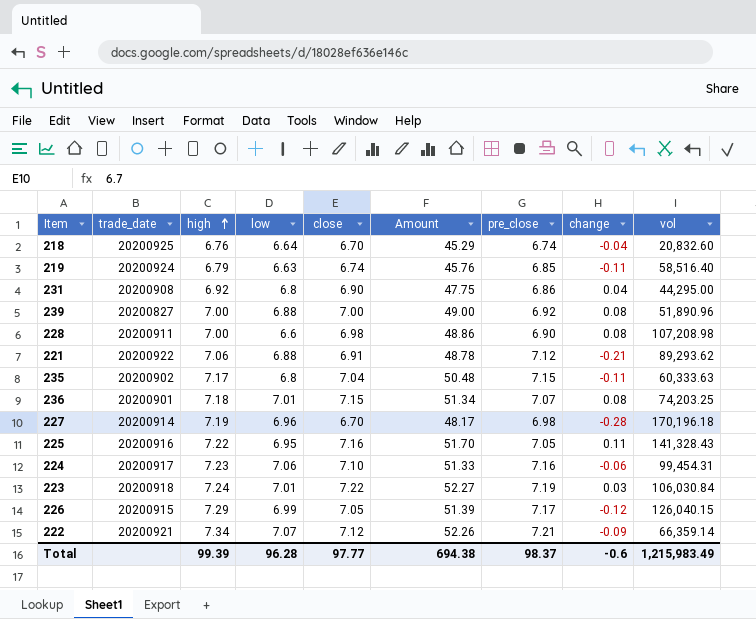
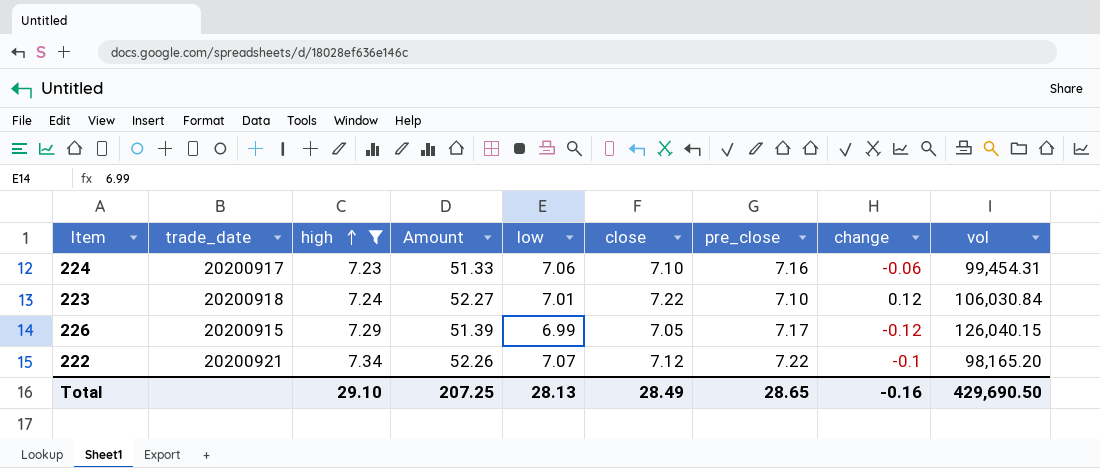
filter: none -> high >= 7.23
column Amount | position: 6 -> 4
223 | pre_close: 7.19 -> 7.10
223 | change: 0.03 -> 0.12
222 | pre_close: 7.21 -> 7.22
222 | change: -0.09 -> -0.1
222 | vol: 66,359.14 -> 98,165.20
Total | high: 99.39 -> 29.10
Total | Amount: 694.38 -> 207.25
Total | low: 96.28 -> 28.13
Total | close: 97.77 -> 28.49
Total | pre_close: 98.37 -> 28.65
Total | change: -0.6 -> -0.16
Total | vol: 1,215,983.49 -> 429,690.50

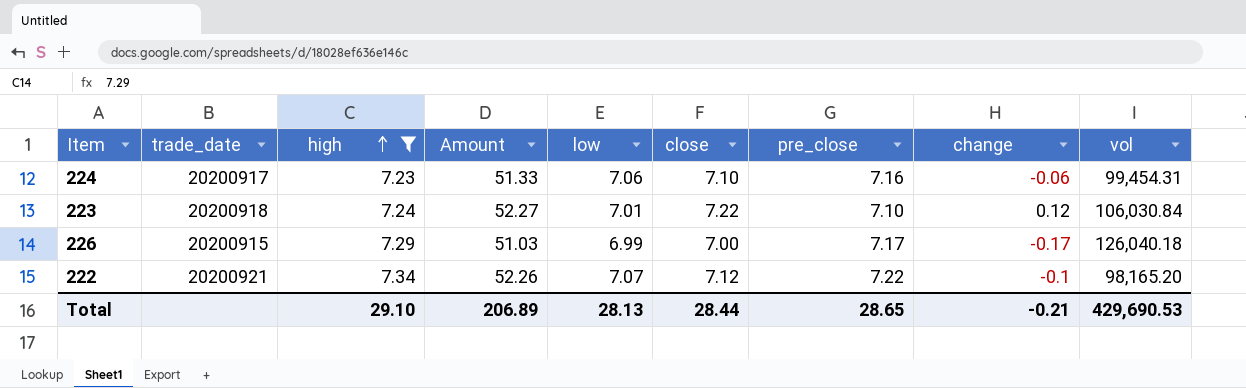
226 | Amount: 51.39 -> 51.03
226 | close: 7.05 -> 7.00
226 | change: -0.12 -> -0.17
226 | vol: 126,040.15 -> 126,040.18
Total | Amount: 207.25 -> 206.89
Total | close: 28.49 -> 28.44
Total | change: -0.16 -> -0.21
Total | vol: 429,690.50 -> 429,690.53

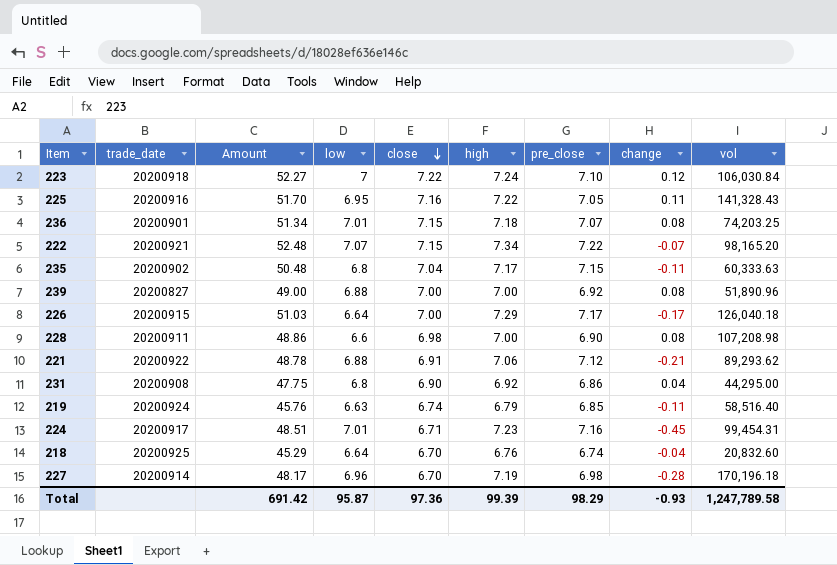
filter: high >= 7.23 -> none
row order: high ascending -> close descending
column high | position: 3 -> 6
223 | low: 7.01 -> 7
222 | Amount: 52.26 -> 52.48
222 | close: 7.12 -> 7.15
222 | change: -0.1 -> -0.07
226 | low: 6.99 -> 6.64
224 | Amount: 51.33 -> 48.51
224 | low: 7.06 -> 7.01
224 | close: 7.10 -> 6.71
224 | change: -0.06 -> -0.45
Total | Amount: 206.89 -> 691.42
Total | low: 28.13 -> 95.87
Total | close: 28.44 -> 97.36
Total | high: 29.10 -> 99.39
Total | pre_close: 28.65 -> 98.29
Total | change: -0.21 -> -0.93
Total | vol: 429,690.53 -> 1,247,789.58

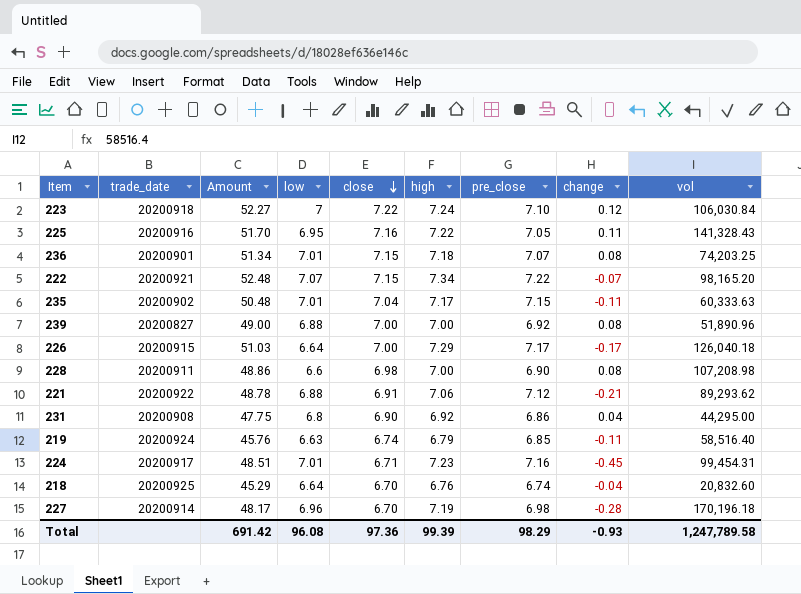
235 | low: 6.8 -> 7.01
Total | low: 95.87 -> 96.08

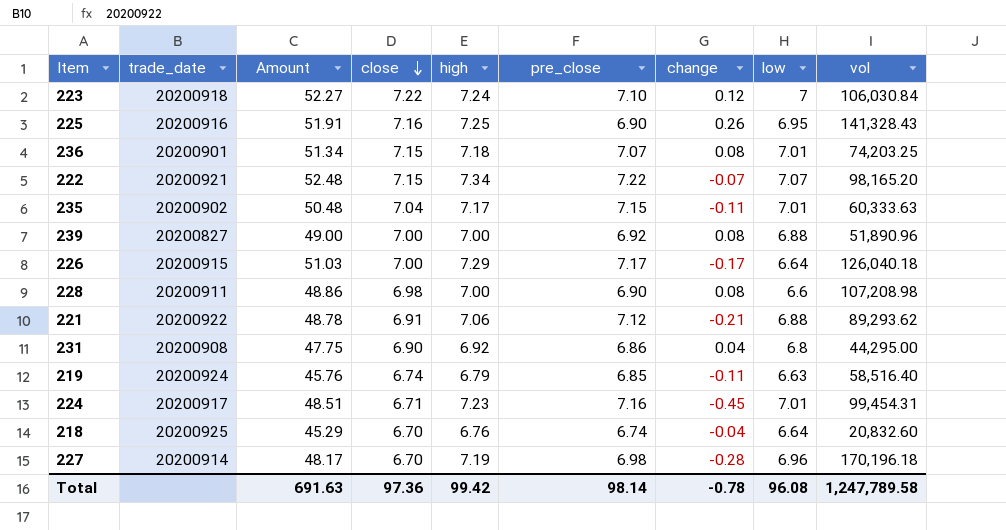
column low | position: 4 -> 8
225 | Amount: 51.70 -> 51.91
225 | high: 7.22 -> 7.25
225 | pre_close: 7.05 -> 6.90
225 | change: 0.11 -> 0.26
Total | Amount: 691.42 -> 691.63
Total | high: 99.39 -> 99.42
Total | pre_close: 98.29 -> 98.14
Total | change: -0.93 -> -0.78

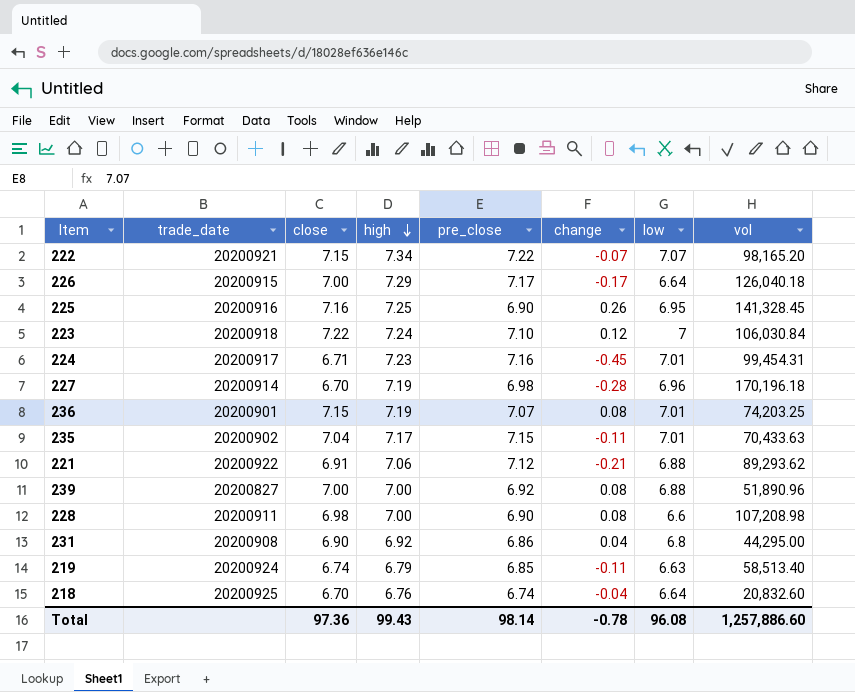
row order: close descending -> high descending
column Amount | formula: [close] * [high] -> none
225 | vol: 141,328.43 -> 141,328.45
236 | high: 7.18 -> 7.19
235 | vol: 60,333.63 -> 70,433.63
219 | vol: 58,516.40 -> 58,513.40
Total | high: 99.42 -> 99.43
Total | vol: 1,247,789.58 -> 1,257,886.60

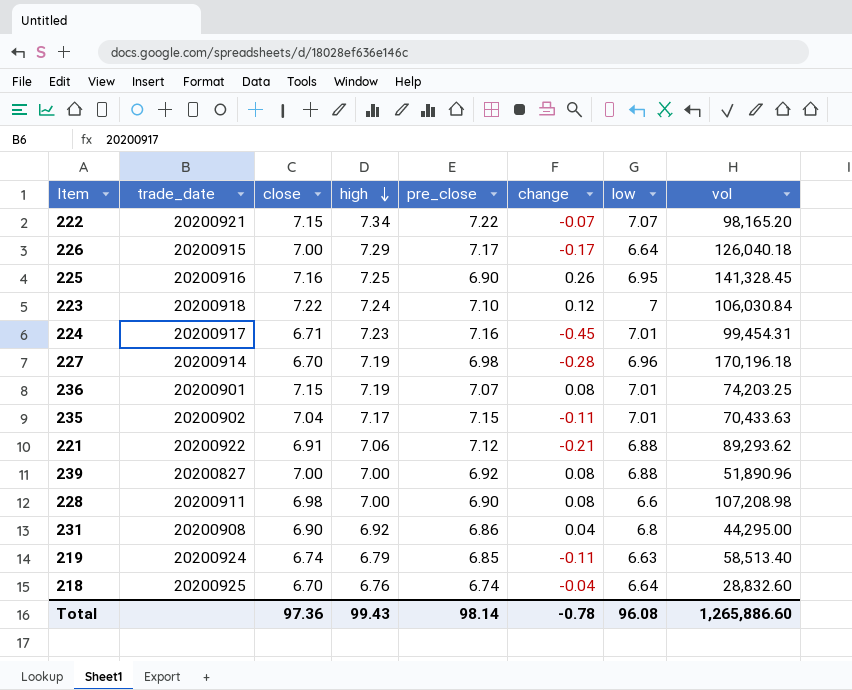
218 | vol: 20,832.60 -> 28,832.60
Total | vol: 1,257,886.60 -> 1,265,886.60

